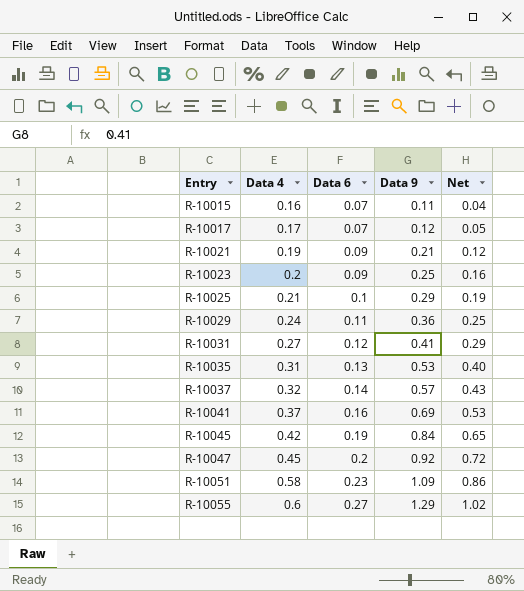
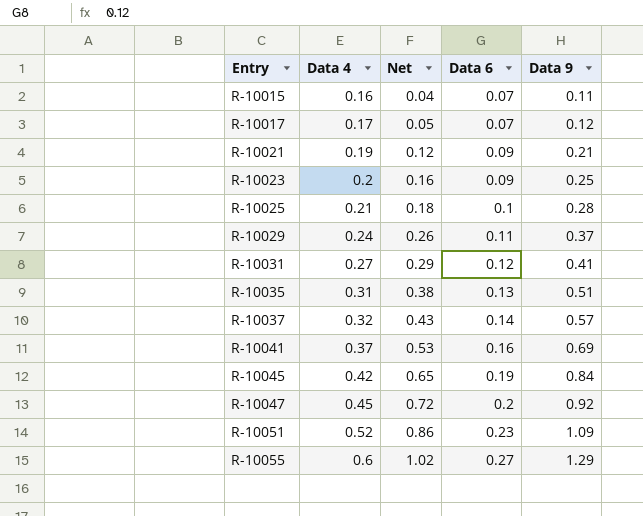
column Net | position: 5 -> 3
R-10025 | Net: 0.19 -> 0.18
R-10025 | Data 9: 0.29 -> 0.28
R-10029 | Net: 0.25 -> 0.26
R-10029 | Data 9: 0.36 -> 0.37
R-10035 | Net: 0.40 -> 0.38
R-10035 | Data 9: 0.53 -> 0.51
R-10051 | Data 4: 0.58 -> 0.52

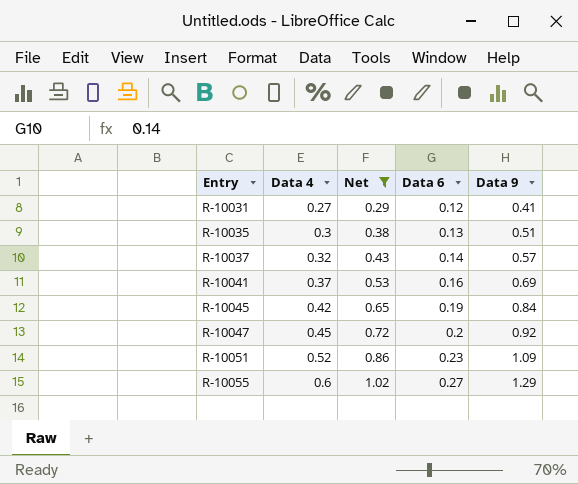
filter: none -> Net >= 0.29
R-10035 | Data 4: 0.31 -> 0.3

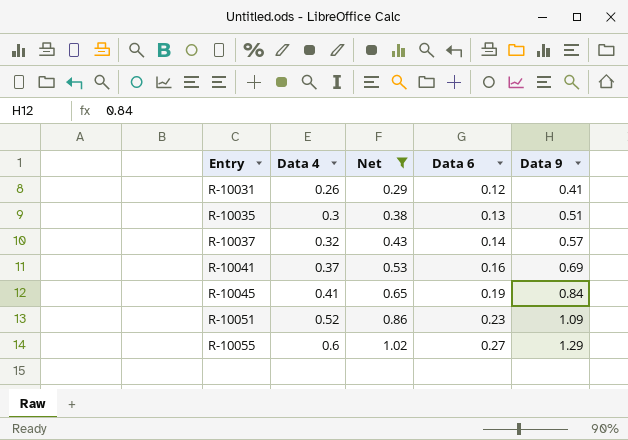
row R-10047: 0.45 | 0.72 | 0.2 | 0.92 -> none
R-10031 | Data 4: 0.27 -> 0.26
R-10045 | Data 4: 0.42 -> 0.41

